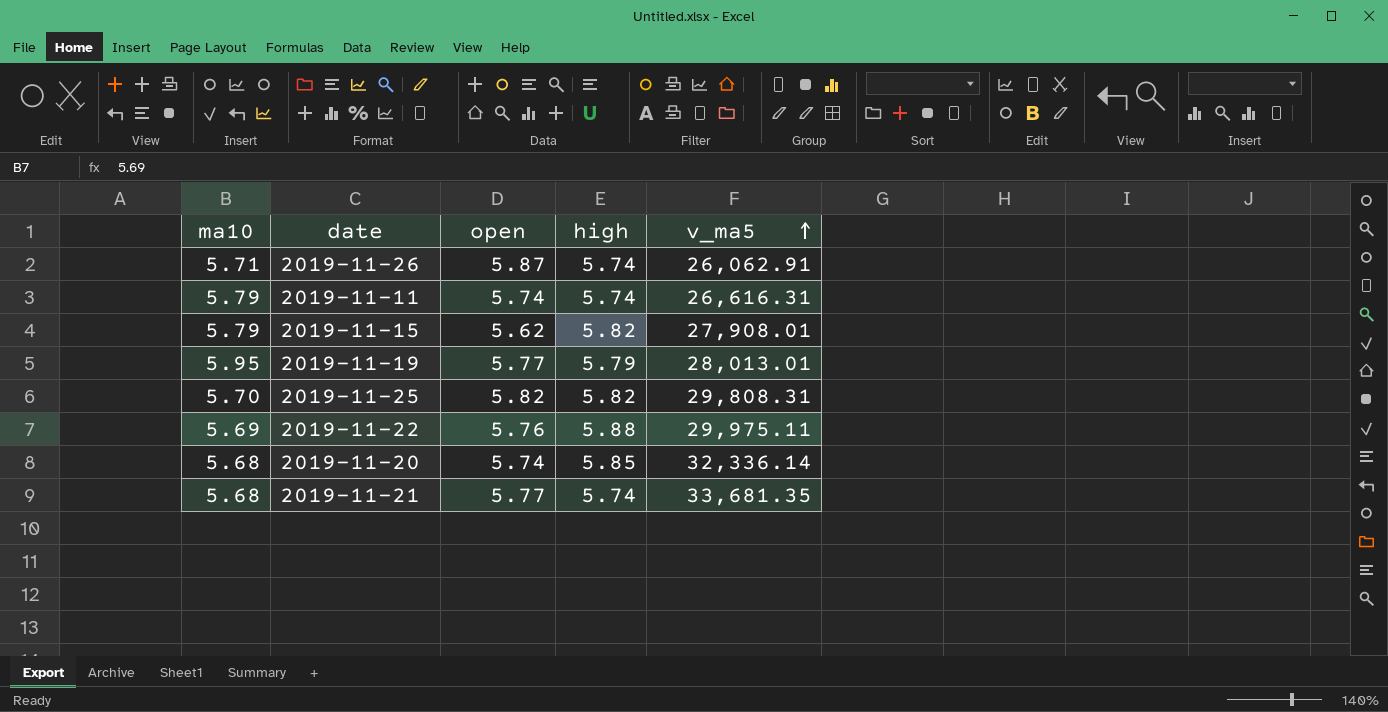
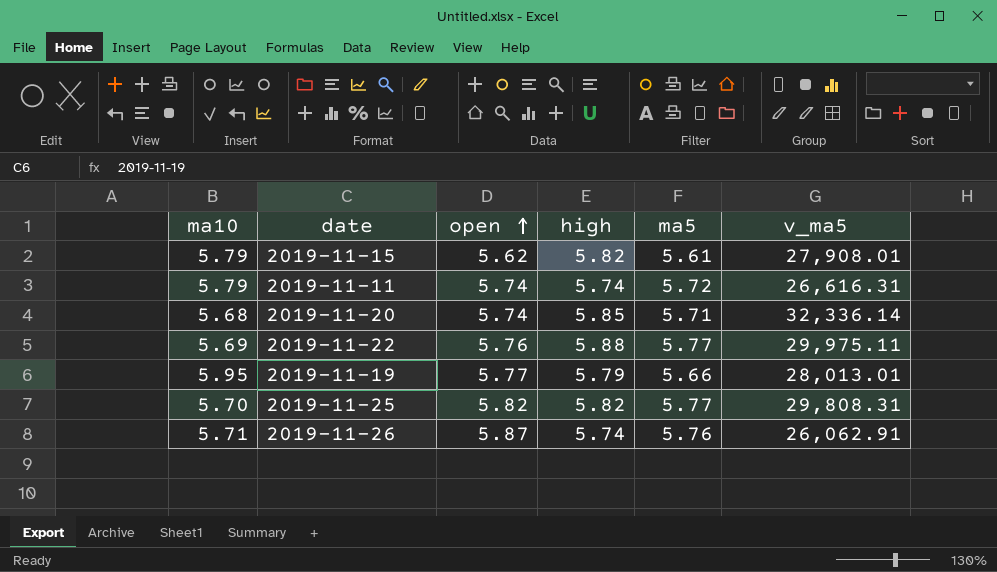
row order: v_ma5 ascending -> open ascending
column ma5 | position: none -> 5
row 2019-11-21: 5.68 | 5.77 | 5.74 | 33,681.35 -> none

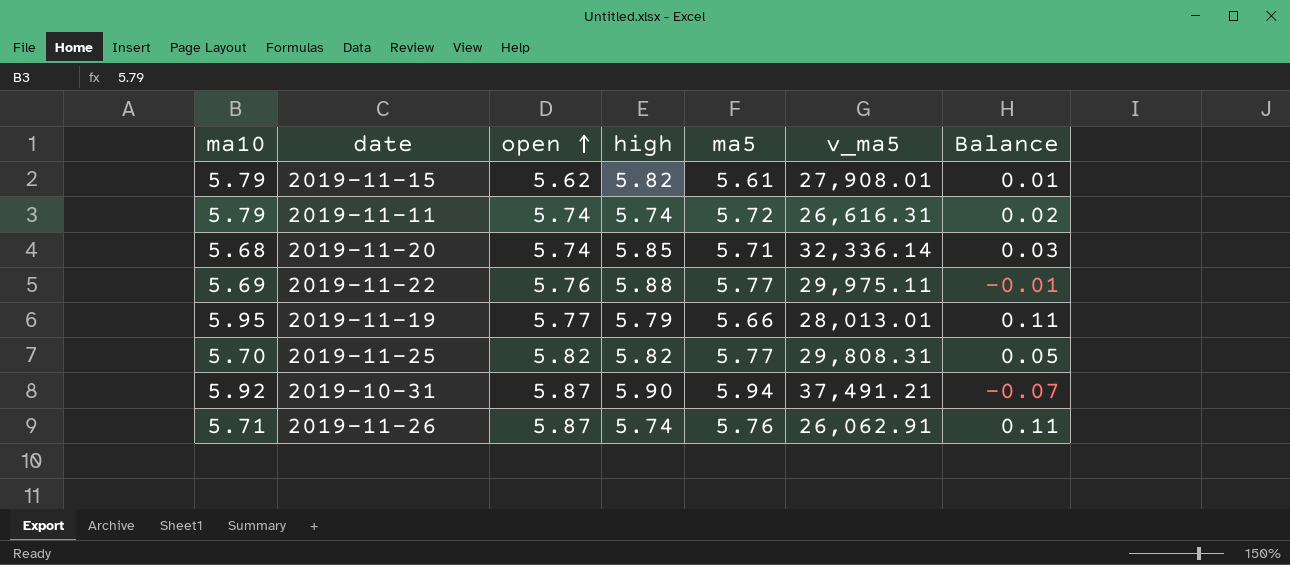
column Balance | formula: none -> [open] - [ma5]
row 2019-10-31: none -> 5.92 | 5.87 | 5.90 | 5.94 | 37,491.21 | -0.07

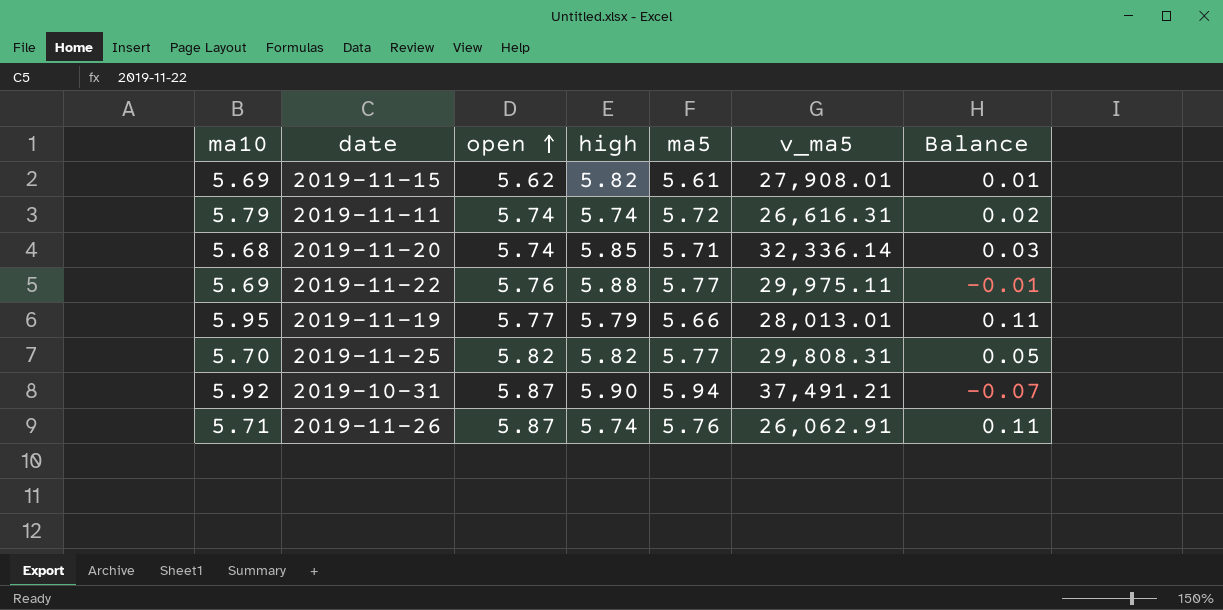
2019-11-15 | ma10: 5.79 -> 5.69

